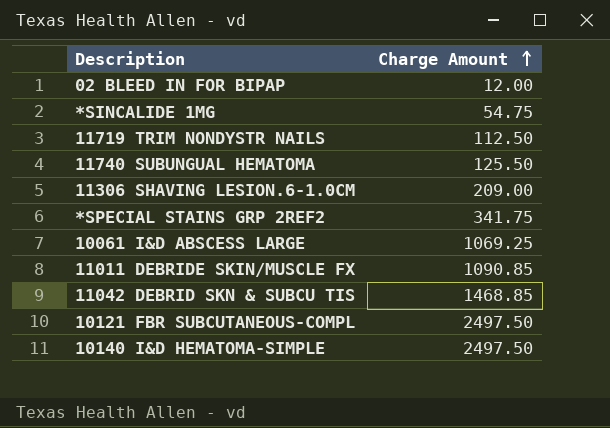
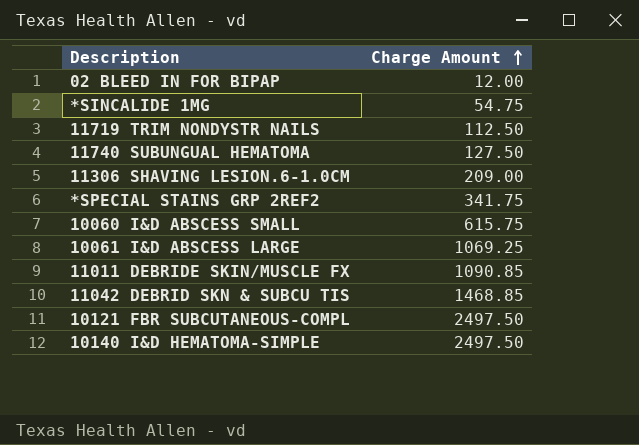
11740 SUBUNGUAL HEMATOMA | Charge Amount: 125.50 -> 127.50
row 10060 I&D ABSCESS SMALL: none -> 615.75

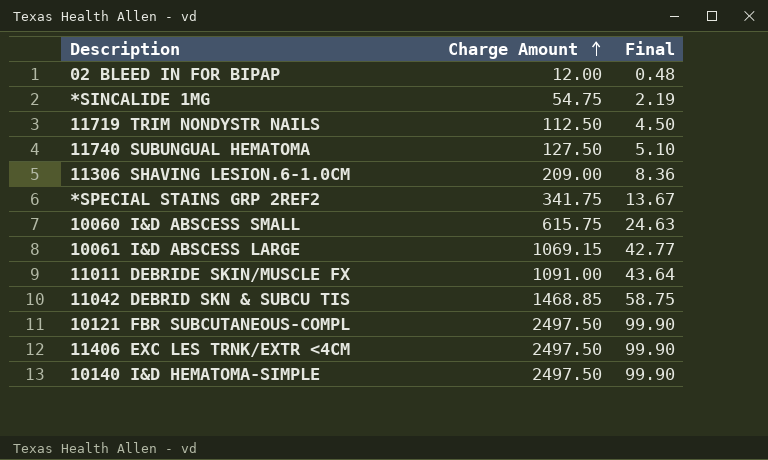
column Final | formula: none -> [Charge Amount] * 0.04
10061 I&D ABSCESS LARGE | Charge Amount: 1069.25 -> 1069.15
11011 DEBRIDE SKIN/MUSCLE FX | Charge Amount: 1090.85 -> 1091.00
row 11406 EXC LES TRNK/EXTR <4CM: none -> 2497.50 | 99.90

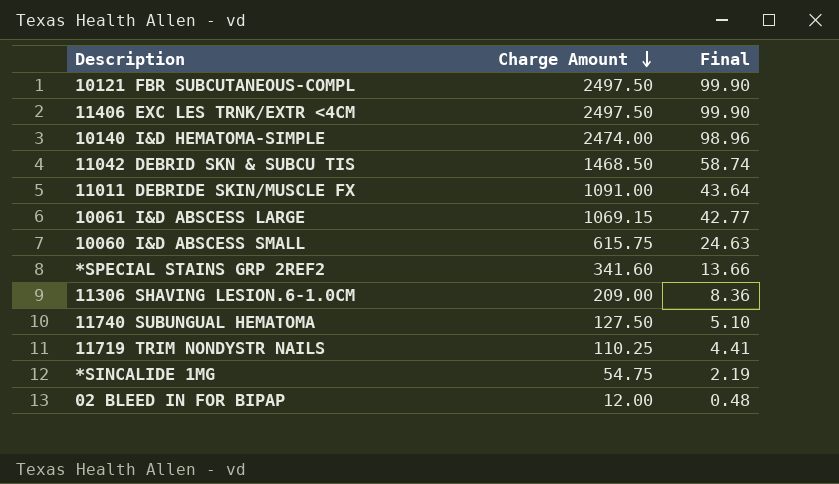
row order: Charge Amount ascending -> Charge Amount descending
10140 I&D HEMATOMA-SIMPLE | Charge Amount: 2497.50 -> 2474.00
10140 I&D HEMATOMA-SIMPLE | Final: 99.90 -> 98.96
11042 DEBRID SKN & SUBCU TIS | Charge Amount: 1468.85 -> 1468.50
11042 DEBRID SKN & SUBCU TIS | Final: 58.75 -> 58.74
*SPECIAL STAINS GRP 2REF2 | Charge Amount: 341.75 -> 341.60
*SPECIAL STAINS GRP 2REF2 | Final: 13.67 -> 13.66
11719 TRIM NONDYSTR NAILS | Charge Amount: 112.50 -> 110.25
11719 TRIM NONDYSTR NAILS | Final: 4.50 -> 4.41

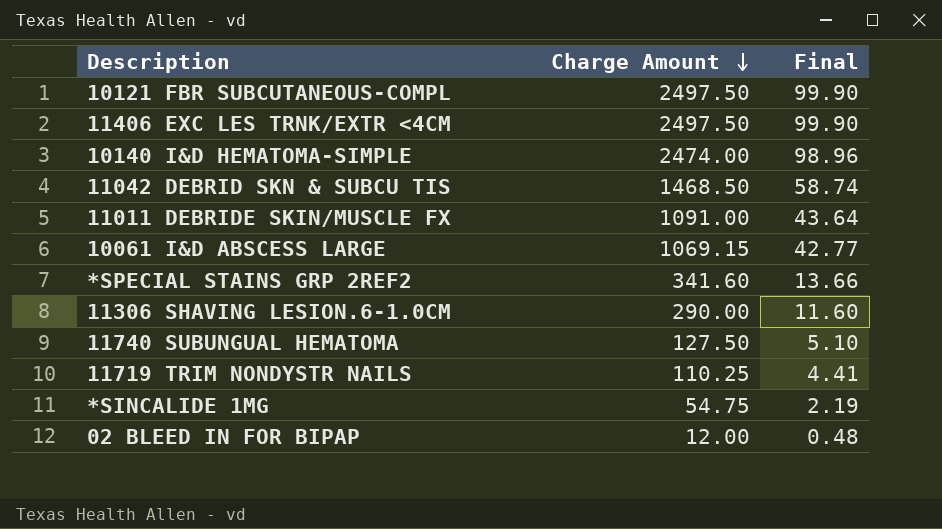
row 10060 I&D ABSCESS SMALL: 615.75 | 24.63 -> none
11306 SHAVING LESION.6-1.0CM | Charge Amount: 209.00 -> 290.00
11306 SHAVING LESION.6-1.0CM | Final: 8.36 -> 11.60

